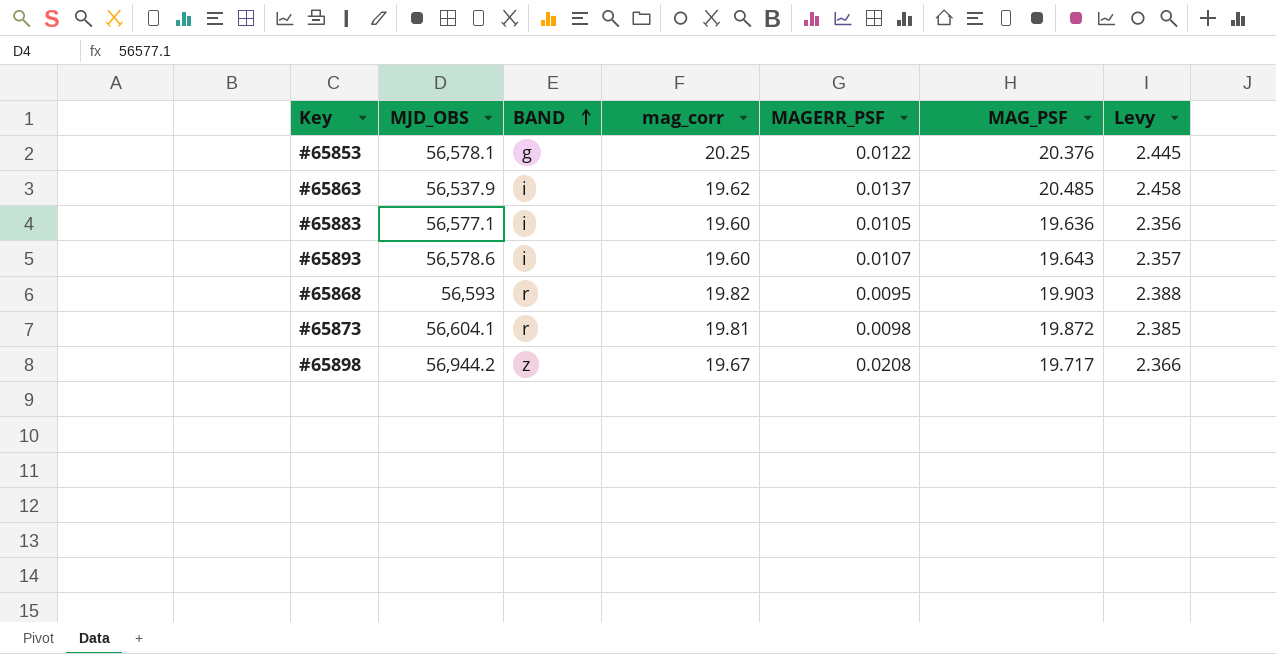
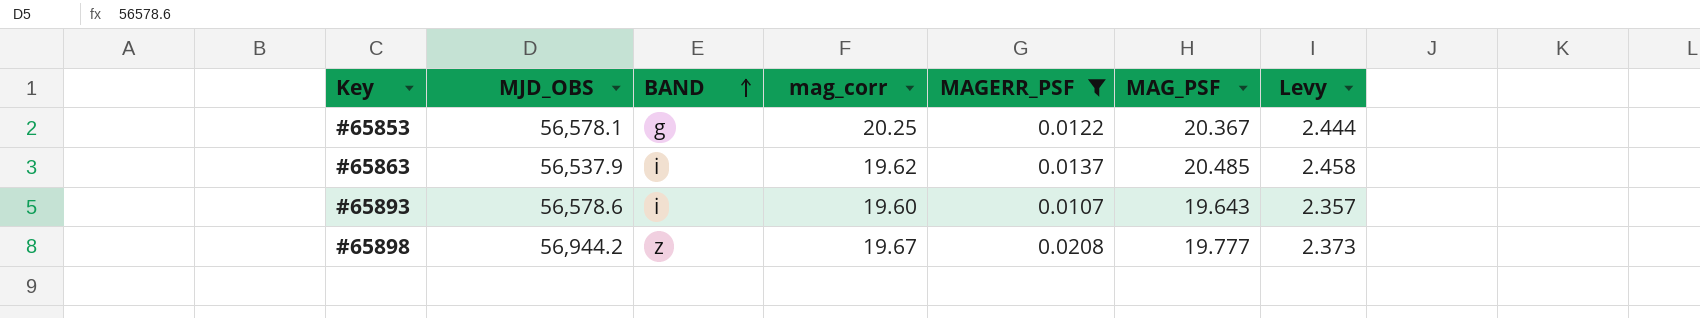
filter: none -> MAGERR_PSF >= 0.0107
#65853 | MAG_PSF: 20.376 -> 20.367
#65853 | Levy: 2.445 -> 2.444
#65898 | MAG_PSF: 19.717 -> 19.777
#65898 | Levy: 2.366 -> 2.373

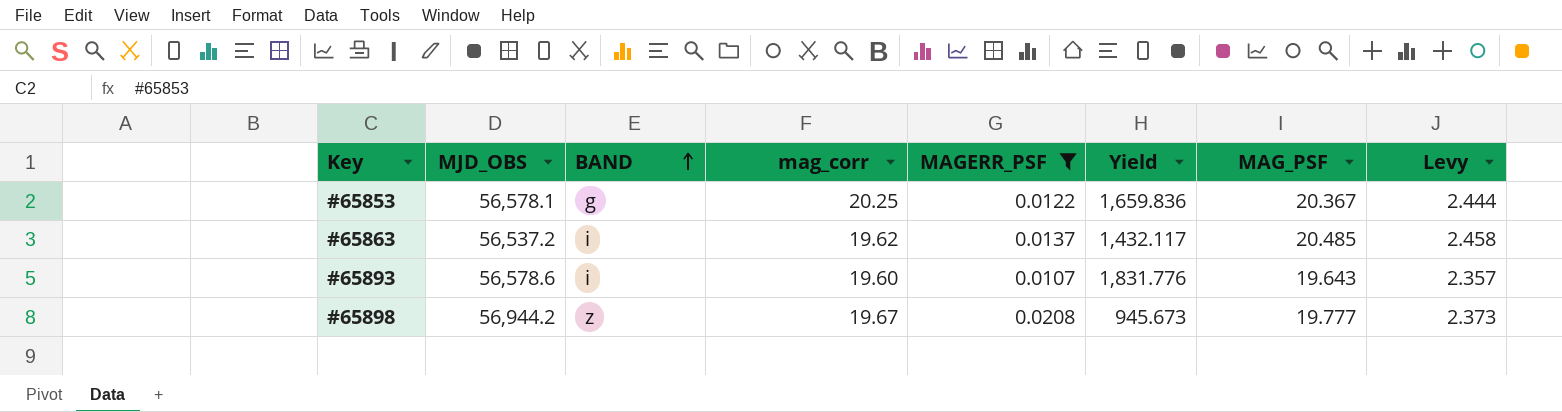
column Yield | formula: none -> [mag_corr] / [MAGERR_PSF]
#65863 | MJD_OBS: 56,537.9 -> 56,537.2

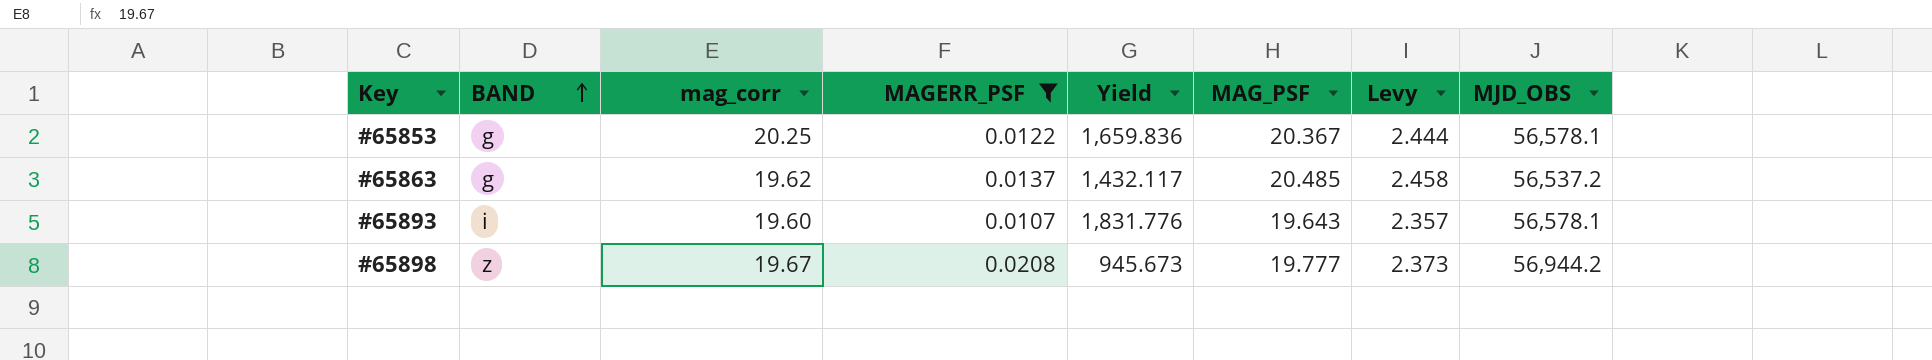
column MJD_OBS | position: 2 -> 8
#65863 | BAND: i -> g
#65893 | MJD_OBS: 56,578.6 -> 56,578.1

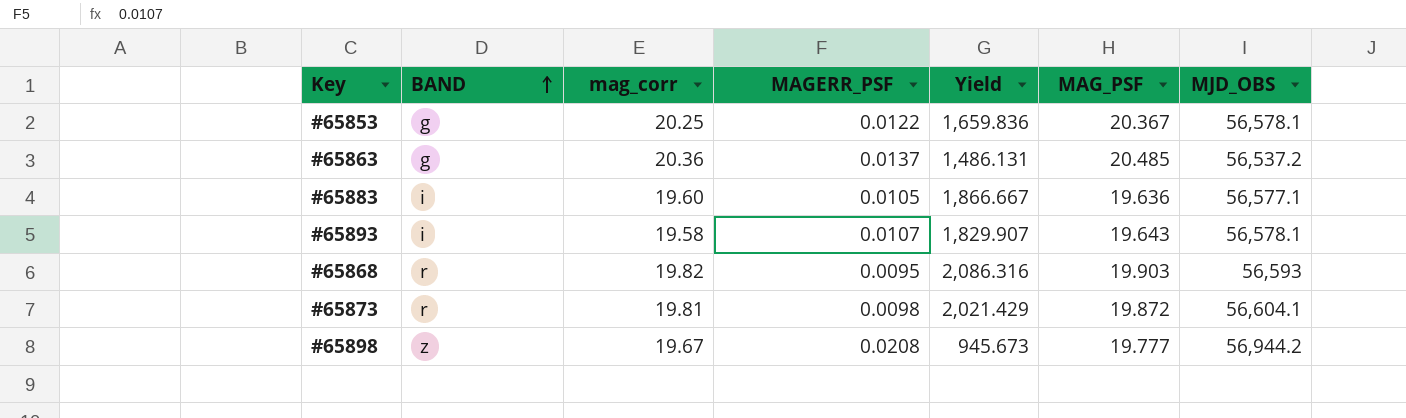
filter: MAGERR_PSF >= 0.0107 -> none
column Levy | formula: [MAG_PSF] * 0.12 -> none
#65863 | mag_corr: 19.62 -> 20.36
#65863 | Yield: 1,432.117 -> 1,486.131
#65893 | mag_corr: 19.60 -> 19.58
#65893 | Yield: 1,831.776 -> 1,829.907

